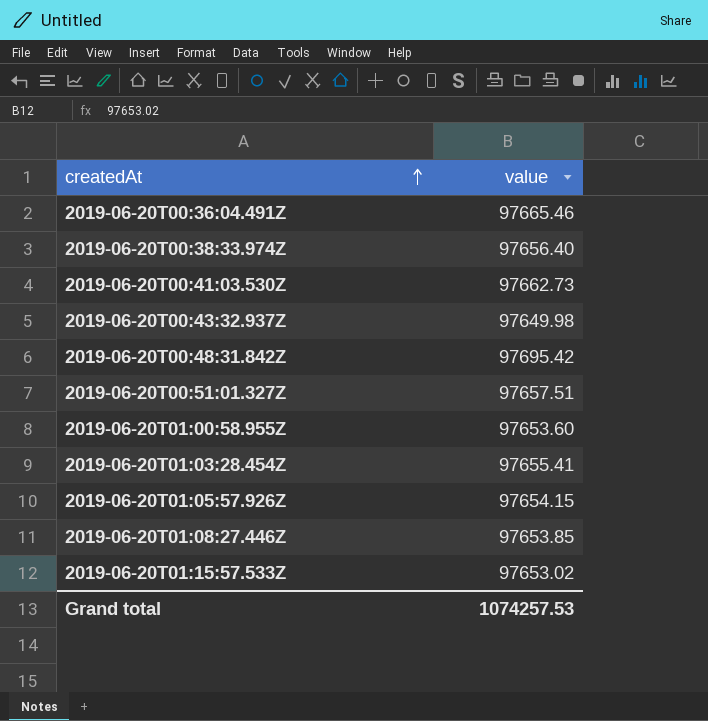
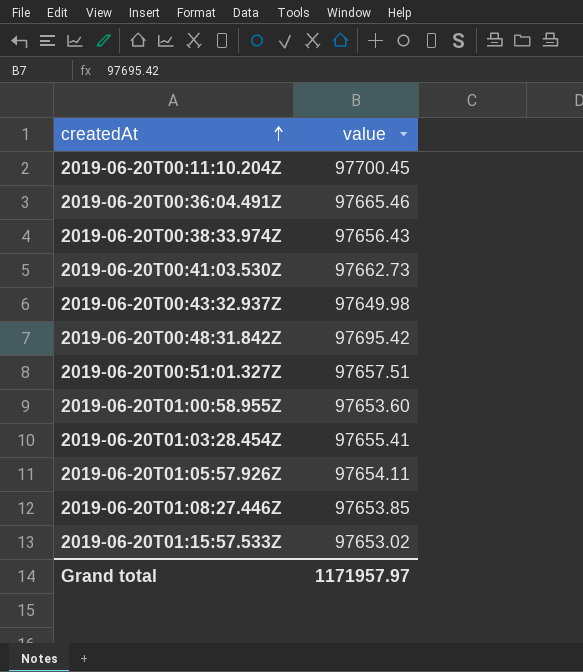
row 2019-06-20T00:11:10.204Z: none -> 97700.45
2019-06-20T00:38:33.974Z | value: 97656.40 -> 97656.43
2019-06-20T01:05:57.926Z | value: 97654.15 -> 97654.11
Grand total | value: 1074257.53 -> 1171957.97

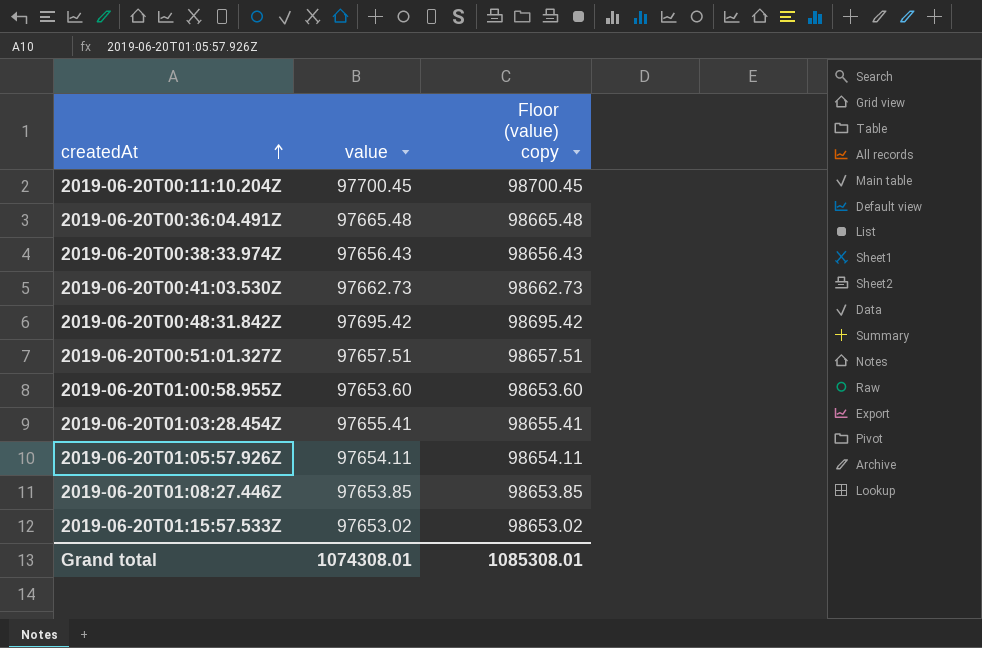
column Floor (value) copy | formula: none -> [value] + 1000
row 2019-06-20T00:43:32.937Z: 97649.98 -> none
2019-06-20T00:36:04.491Z | value: 97665.46 -> 97665.48
Grand total | value: 1171957.97 -> 1074308.01

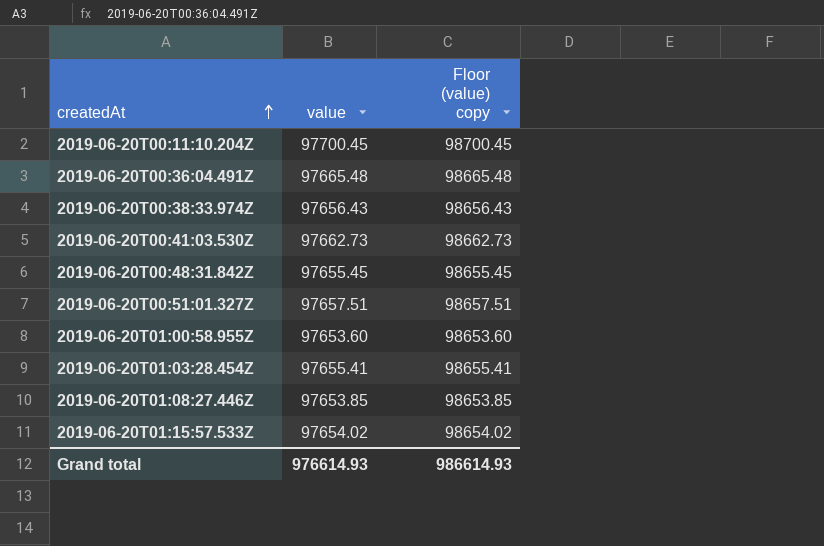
row 2019-06-20T01:05:57.926Z: 97654.11 | 98654.11 -> none
2019-06-20T00:48:31.842Z | value: 97695.42 -> 97655.45
2019-06-20T00:48:31.842Z | Floor (value) copy: 98695.42 -> 98655.45
2019-06-20T01:15:57.533Z | value: 97653.02 -> 97654.02
2019-06-20T01:15:57.533Z | Floor (value) copy: 98653.02 -> 98654.02
Grand total | value: 1074308.01 -> 976614.93
Grand total | Floor (value) copy: 1085308.01 -> 986614.93

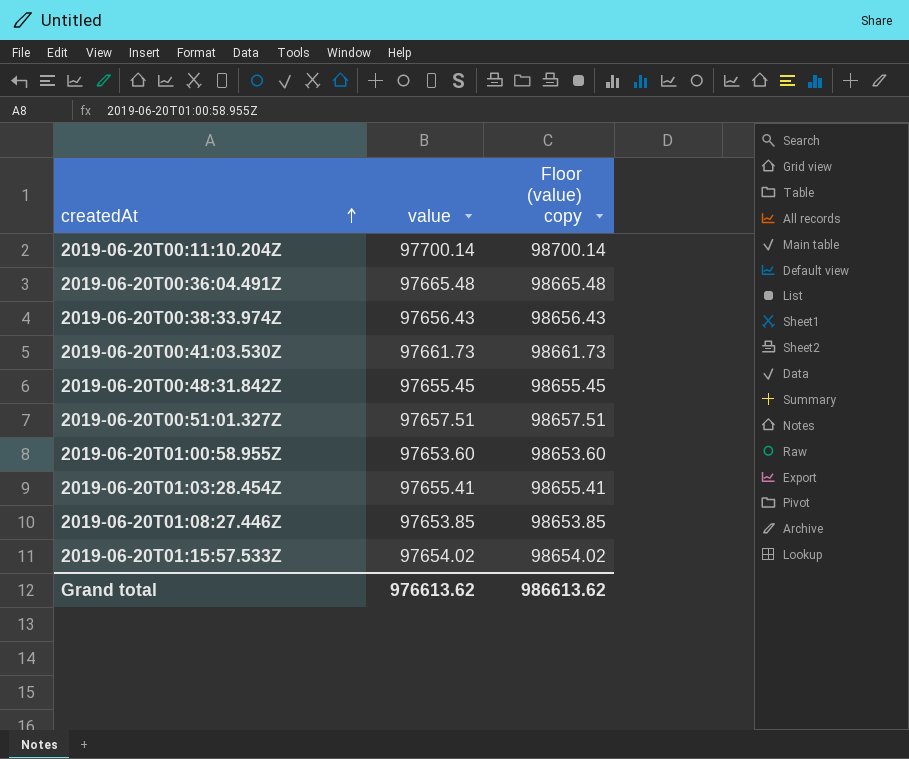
2019-06-20T00:11:10.204Z | value: 97700.45 -> 97700.14
2019-06-20T00:11:10.204Z | Floor (value) copy: 98700.45 -> 98700.14
2019-06-20T00:41:03.530Z | value: 97662.73 -> 97661.73
2019-06-20T00:41:03.530Z | Floor (value) copy: 98662.73 -> 98661.73
Grand total | value: 976614.93 -> 976613.62
Grand total | Floor (value) copy: 986614.93 -> 986613.62

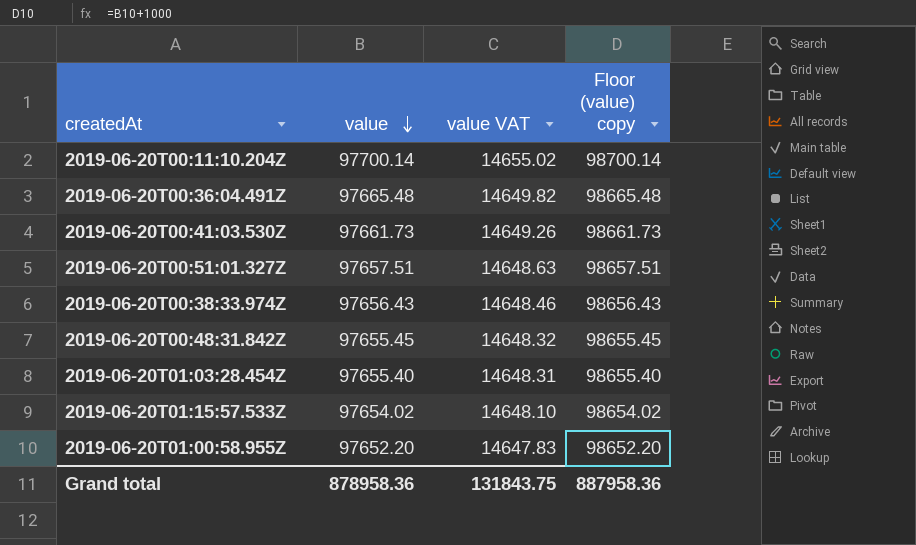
row order: createdAt ascending -> value descending
column value VAT | formula: none -> [value] * 0.15
row 2019-06-20T01:08:27.446Z: 97653.85 | 98653.85 -> none
2019-06-20T01:03:28.454Z | value: 97655.41 -> 97655.40
2019-06-20T01:03:28.454Z | Floor (value) copy: 98655.41 -> 98655.40
2019-06-20T01:00:58.955Z | value: 97653.60 -> 97652.20
2019-06-20T01:00:58.955Z | Floor (value) copy: 98653.60 -> 98652.20
Grand total | value: 976613.62 -> 878958.36
Grand total | Floor (value) copy: 986613.62 -> 887958.36

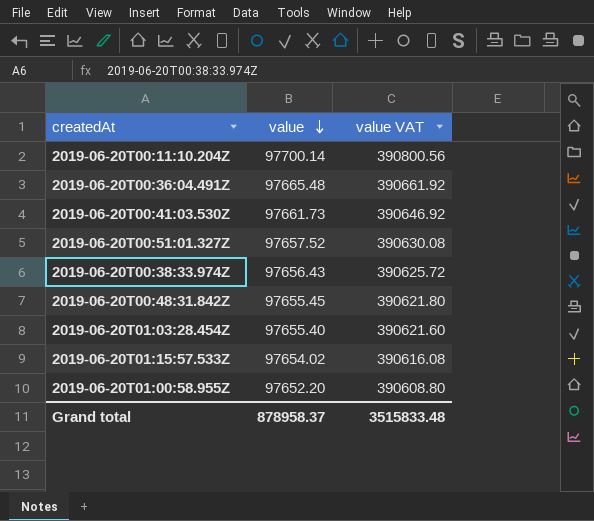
column Floor (value) copy | formula: [value] + 1000 -> none
column value VAT | formula: [value] * 0.15 -> [value] * 4
2019-06-20T00:51:01.327Z | value: 97657.51 -> 97657.52
Grand total | value: 878958.36 -> 878958.37
Grand total | value VAT: 131843.75 -> 3515833.48

